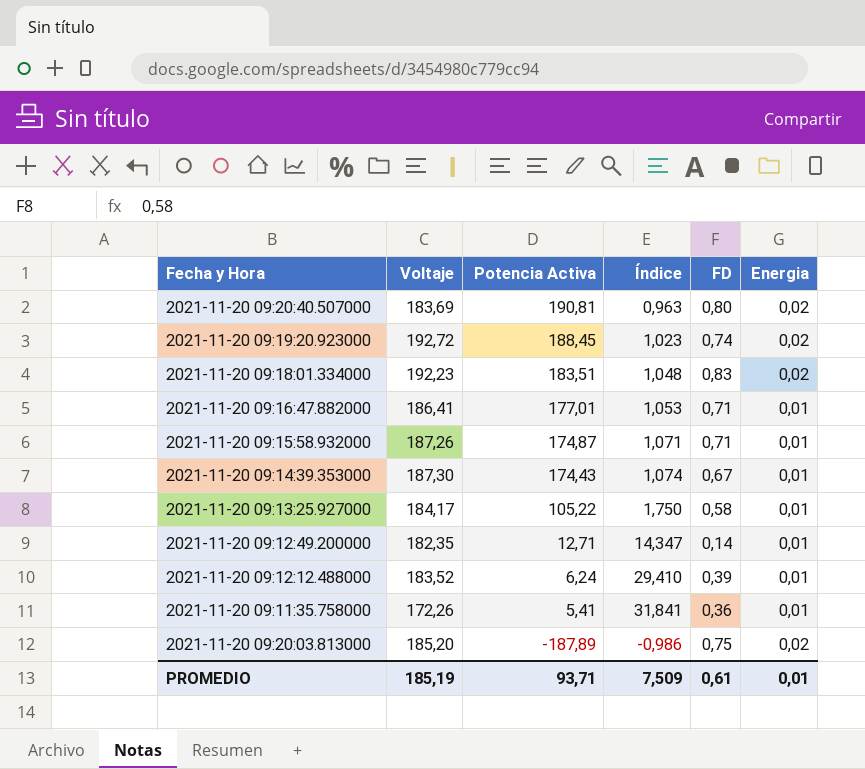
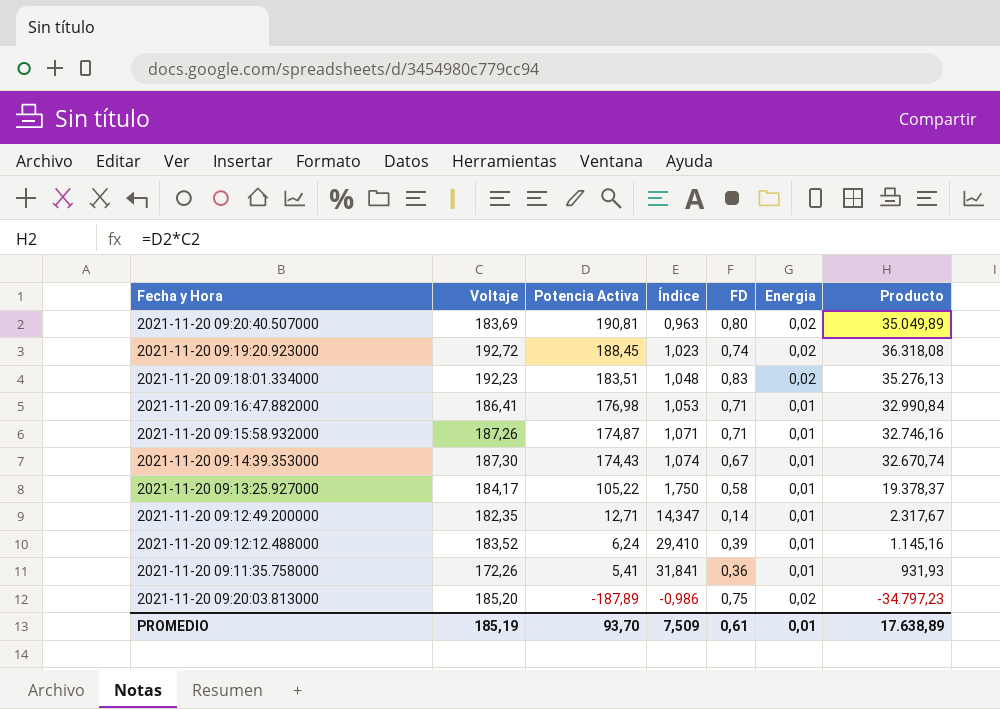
column Producto | formula: none -> [Voltaje] * [Potencia Activa]
2021-11-20 09:16:47.882000 | Potencia Activa: 177,01 -> 176,98
PROMEDIO | Potencia Activa: 93,71 -> 93,70

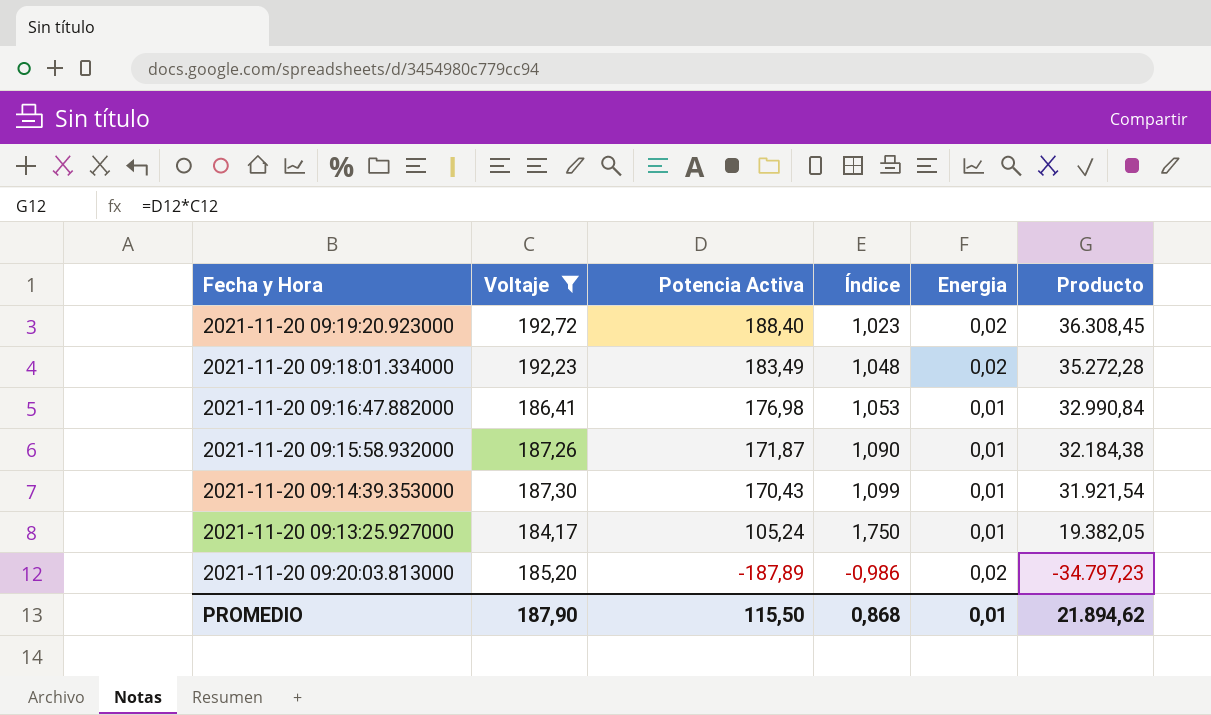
filter: none -> Voltaje >= 184,17
column FD | position: 5 -> none
2021-11-20 09:19:20.923000 | Potencia Activa: 188,45 -> 188,40
2021-11-20 09:19:20.923000 | Producto: 36.318,08 -> 36.308,45
2021-11-20 09:18:01.334000 | Potencia Activa: 183,51 -> 183,49
2021-11-20 09:18:01.334000 | Producto: 35.276,13 -> 35.272,28
2021-11-20 09:15:58.932000 | Potencia Activa: 174,87 -> 171,87
2021-11-20 09:15:58.932000 | Índice: 1,071 -> 1,090
2021-11-20 09:15:58.932000 | Producto: 32.746,16 -> 32.184,38
2021-11-20 09:14:39.353000 | Potencia Activa: 174,43 -> 170,43
2021-11-20 09:14:39.353000 | Índice: 1,074 -> 1,099
2021-11-20 09:14:39.353000 | Producto: 32.670,74 -> 31.921,54
2021-11-20 09:13:25.927000 | Potencia Activa: 105,22 -> 105,24
2021-11-20 09:13:25.927000 | Producto: 19.378,37 -> 19.382,05
PROMEDIO | Voltaje: 185,19 -> 187,90
PROMEDIO | Potencia Activa: 93,70 -> 115,50
PROMEDIO | Índice: 7,509 -> 0,868
PROMEDIO | Producto: 17.638,89 -> 21.894,62

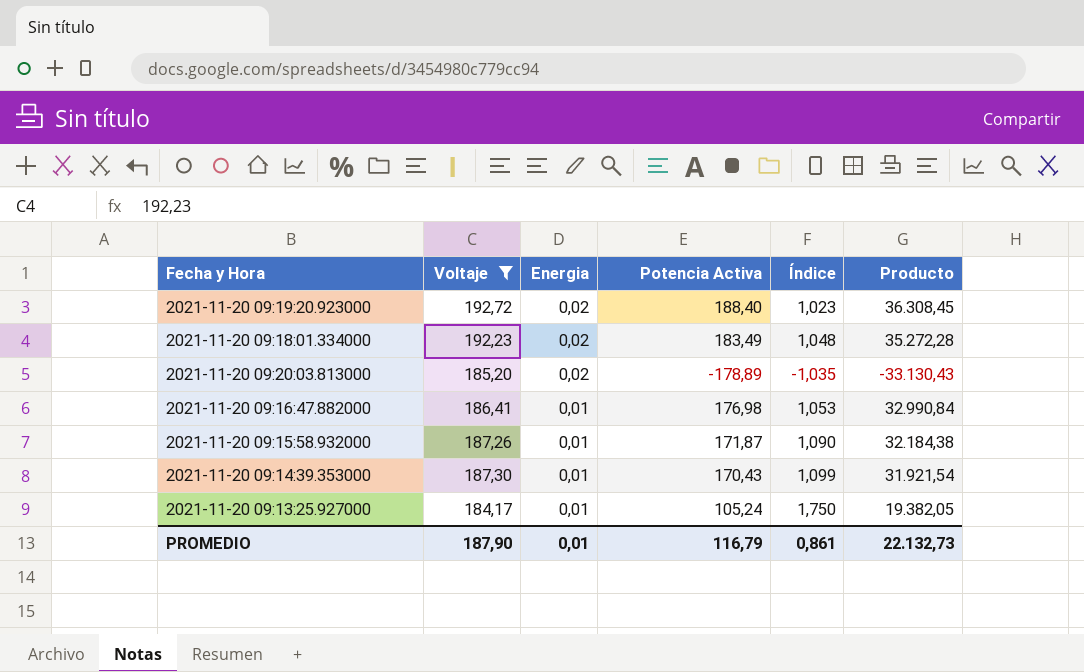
row order: Potencia Activa descending -> Energia descending
column Energia | position: 5 -> 3
2021-11-20 09:20:03.813000 | Potencia Activa: -187,89 -> -178,89
2021-11-20 09:20:03.813000 | Índice: -0,986 -> -1,035
2021-11-20 09:20:03.813000 | Producto: -34.797,23 -> -33.130,43
PROMEDIO | Potencia Activa: 115,50 -> 116,79
PROMEDIO | Índice: 0,868 -> 0,861
PROMEDIO | Producto: 21.894,62 -> 22.132,73

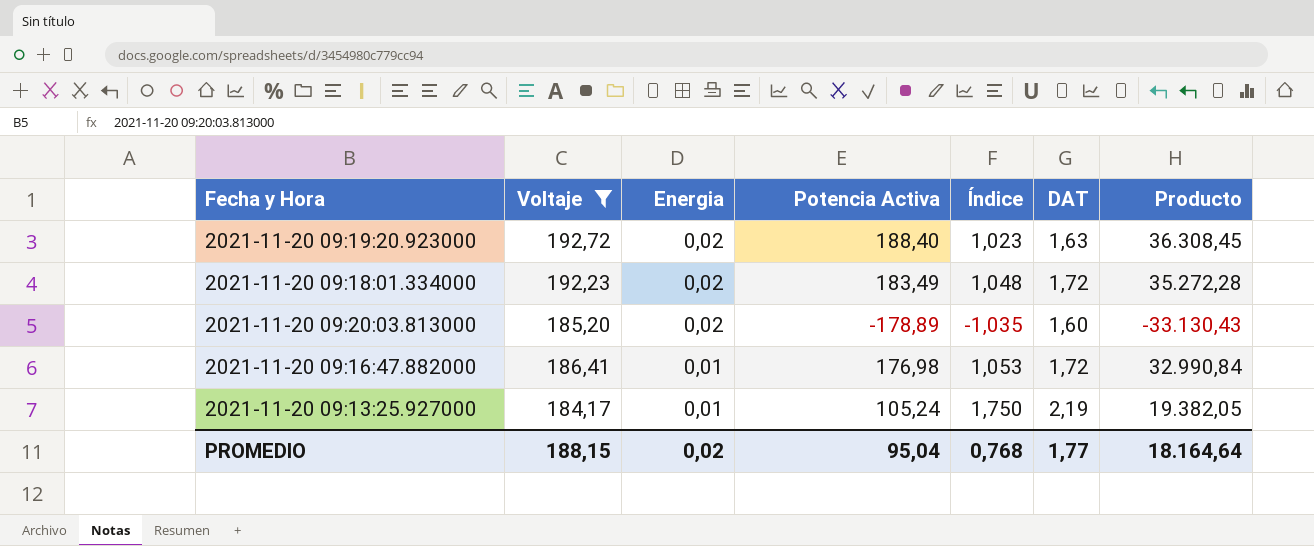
column DAT | position: none -> 6
row 2021-11-20 09:15:58.932000: 187,26 | 0,01 | 171,87 | 1,090 | 32.184,38 -> none
row 2021-11-20 09:14:39.353000: 187,30 | 0,01 | 170,43 | 1,099 | 31.921,54 -> none
PROMEDIO | Voltaje: 187,90 -> 188,15
PROMEDIO | Energia: 0,01 -> 0,02
PROMEDIO | Potencia Activa: 116,79 -> 95,04
PROMEDIO | Índice: 0,861 -> 0,768
PROMEDIO | Producto: 22.132,73 -> 18.164,64

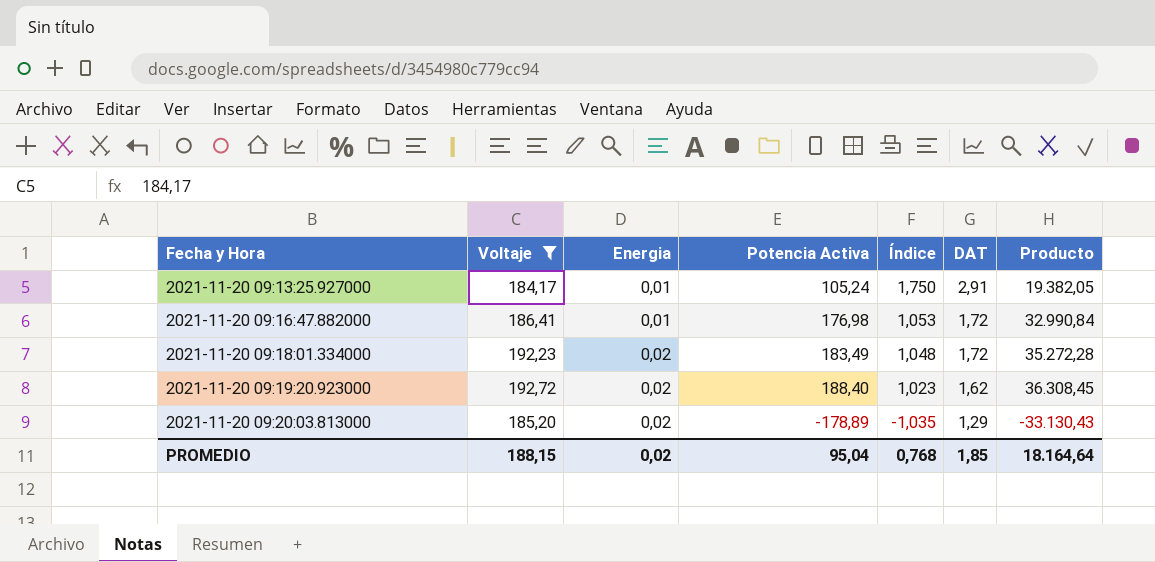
row order: Energia descending -> Fecha y Hora ascending
2021-11-20 09:13:25.927000 | DAT: 2,19 -> 2,91
2021-11-20 09:19:20.923000 | DAT: 1,63 -> 1,62
2021-11-20 09:20:03.813000 | DAT: 1,60 -> 1,29
PROMEDIO | DAT: 1,77 -> 1,85

